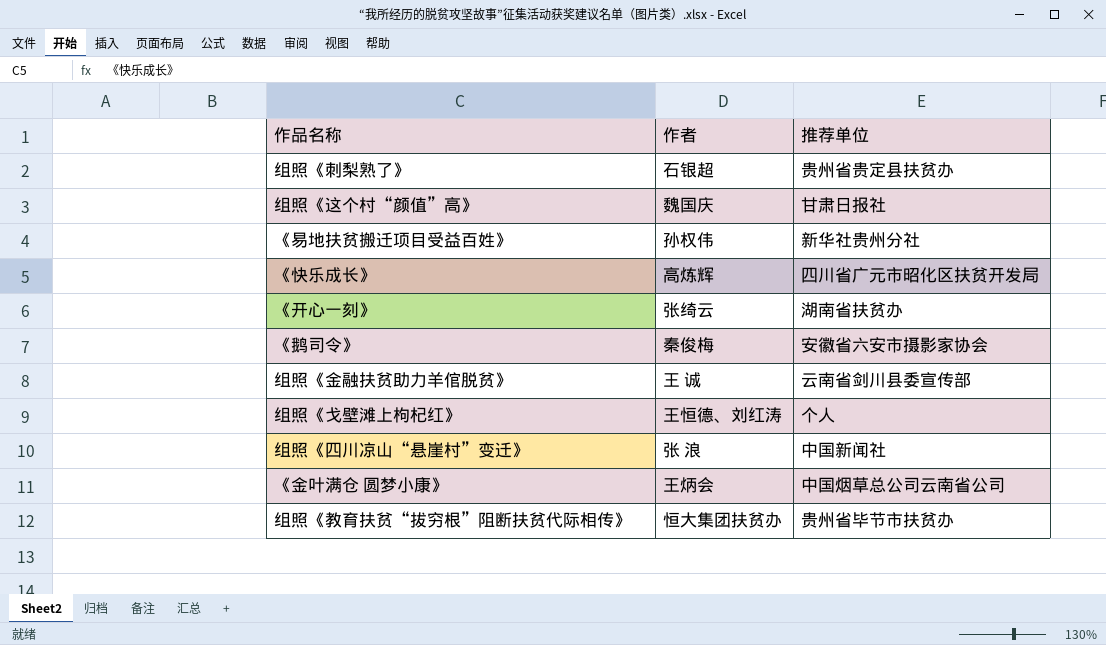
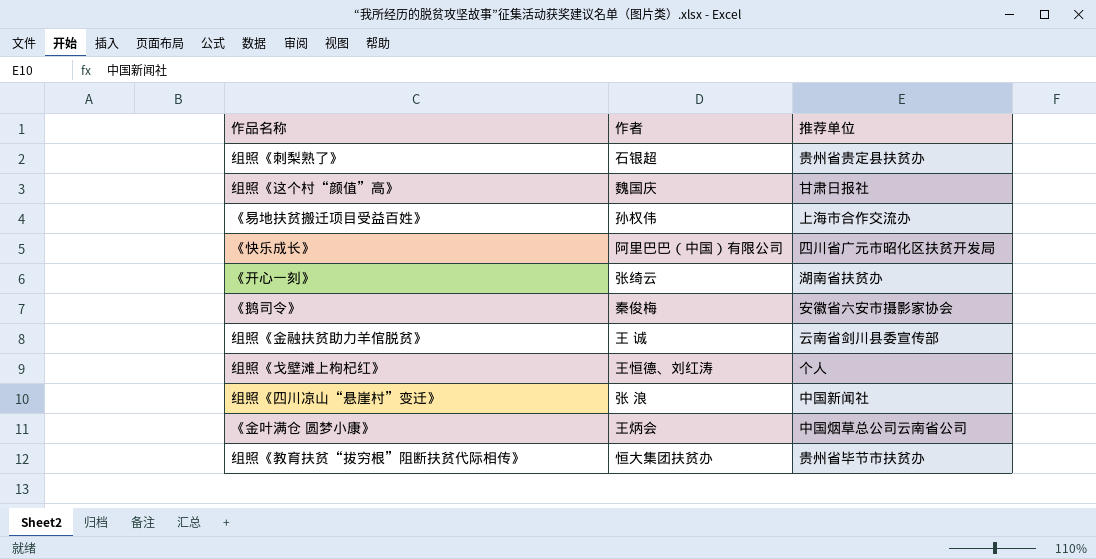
《易地扶贫搬迁项目受益百姓》 | 推荐单位: 新华社贵州分社 -> 上海市合作交流办
《快乐成长》 | 作者: 高炼辉 -> 阿里巴巴（中国）有限公司

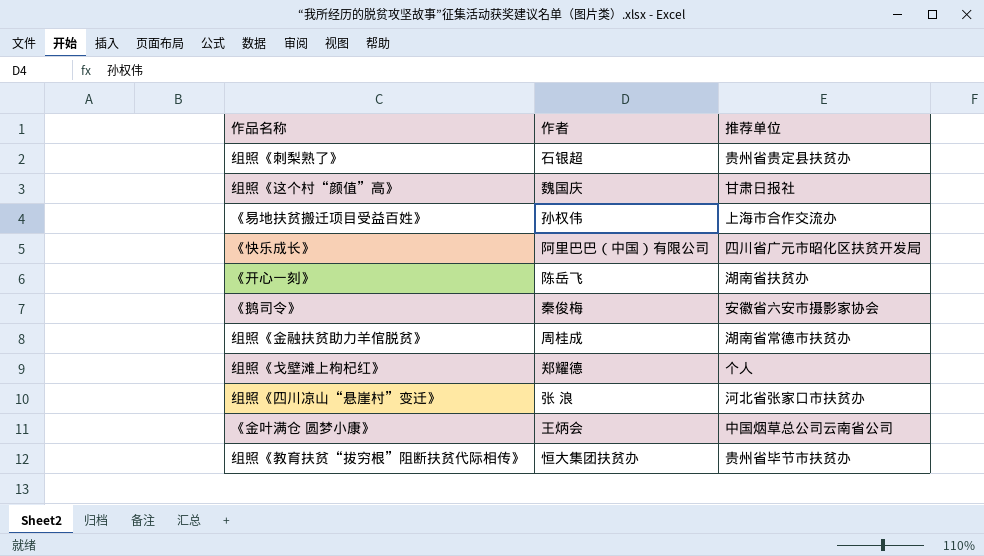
《开心一刻》 | 作者: 张绮云 -> 陈岳飞
组照《金融扶贫助力羊倌脱贫》 | 作者: 王 诚 -> 周桂成
组照《金融扶贫助力羊倌脱贫》 | 推荐单位: 云南省剑川县委宣传部 -> 湖南省常德市扶贫办
组照《戈壁滩上枸杞红》 | 作者: 王恒德、刘红涛 -> 郑耀德
组照《四川凉山“悬崖村”变迁》 | 推荐单位: 中国新闻社 -> 河北省张家口市扶贫办

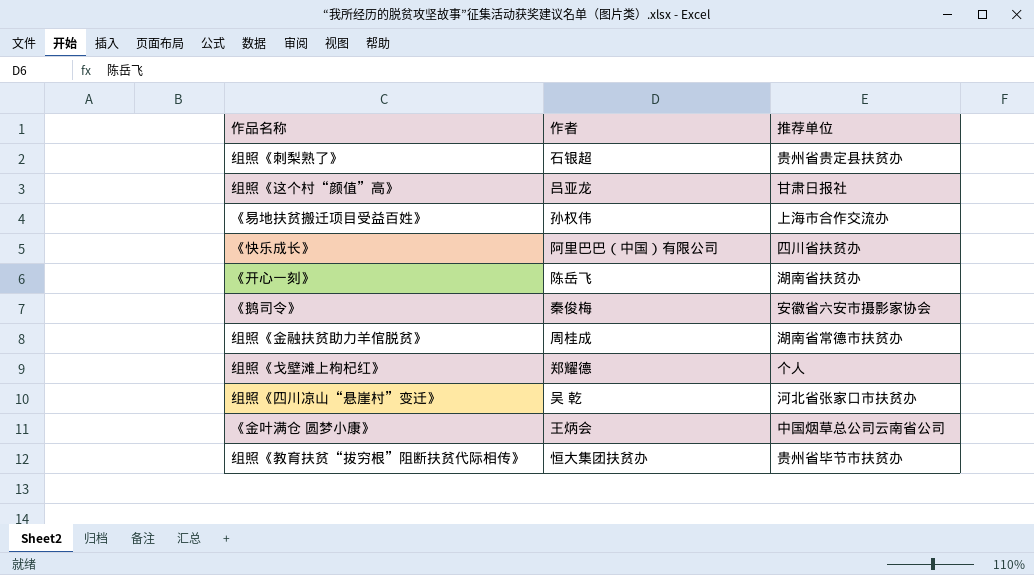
组照《这个村“颜值”高》 | 作者: 魏国庆 -> 吕亚龙
《快乐成长》 | 推荐单位: 四川省广元市昭化区扶贫开发局 -> 四川省扶贫办
组照《四川凉山“悬崖村”变迁》 | 作者: 张 浪 -> 吴 乾

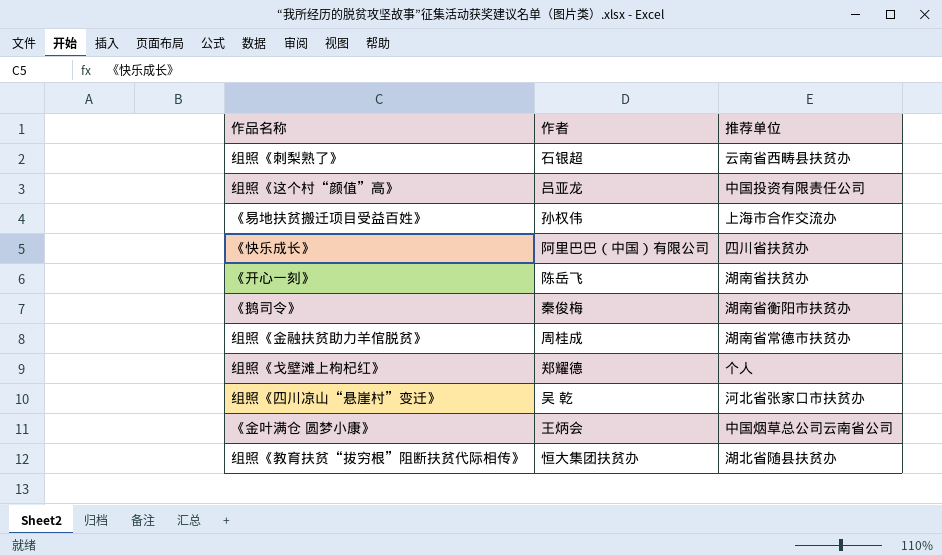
组照《刺梨熟了》 | 推荐单位: 贵州省贵定县扶贫办 -> 云南省西畴县扶贫办
组照《这个村“颜值”高》 | 推荐单位: 甘肃日报社 -> 中国投资有限责任公司
《鹅司令》 | 推荐单位: 安徽省六安市摄影家协会 -> 湖南省衡阳市扶贫办
组照《教育扶贫“拔穷根”阻断扶贫代际相传》 | 推荐单位: 贵州省毕节市扶贫办 -> 湖北省随县扶贫办

